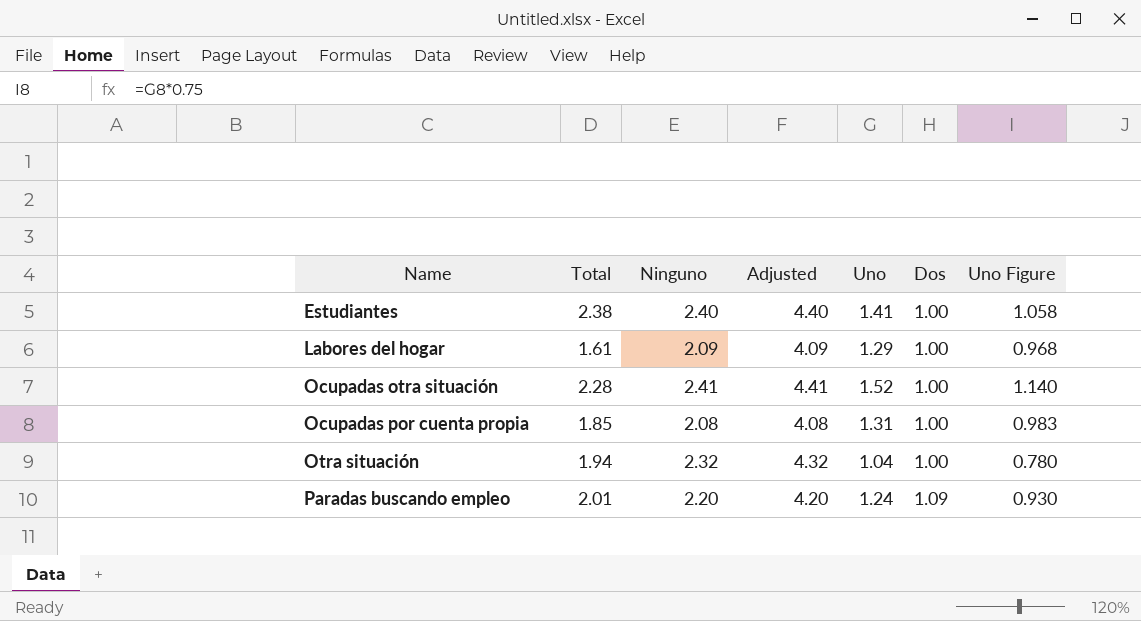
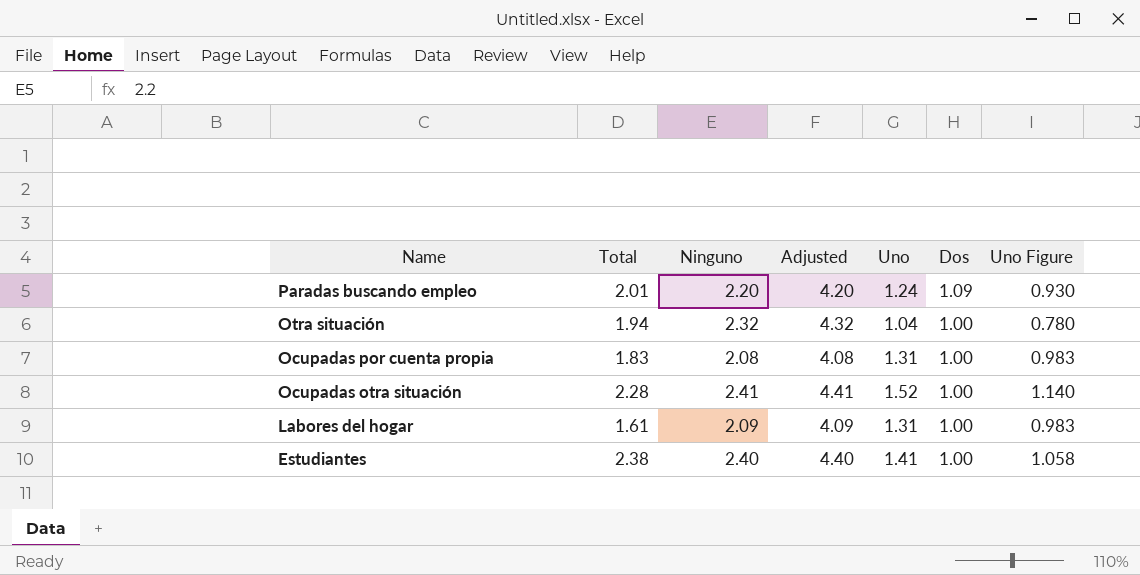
row order: Name ascending -> Name descending
Ocupadas por cuenta propia | Total: 1.85 -> 1.83
Labores del hogar | Uno: 1.29 -> 1.31
Labores del hogar | Uno Figure: 0.968 -> 0.983

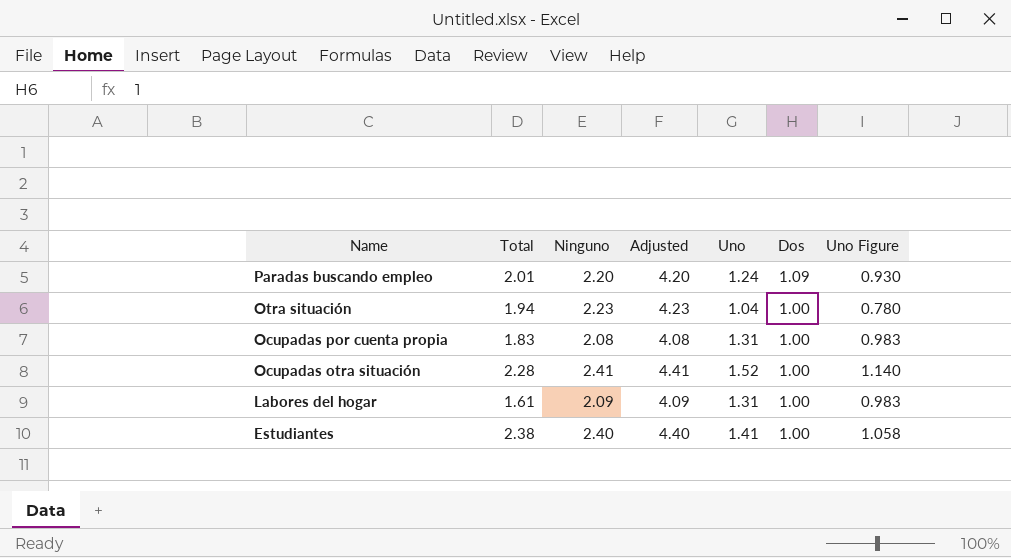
Otra situación | Ninguno: 2.32 -> 2.23
Otra situación | Adjusted: 4.32 -> 4.23

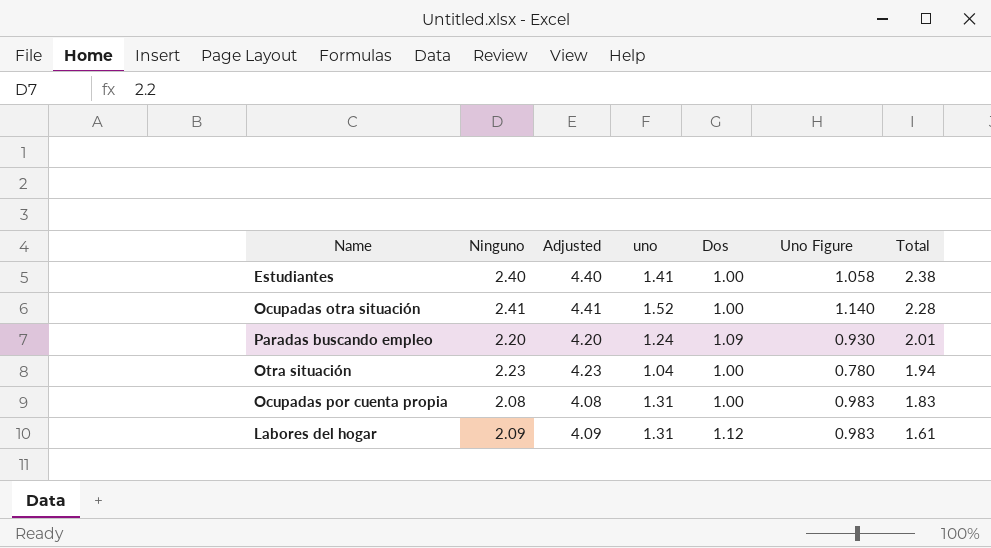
row order: Name descending -> Total descending
column name: Uno -> uno
column Total | position: 2 -> 7
Labores del hogar | Dos: 1.00 -> 1.12

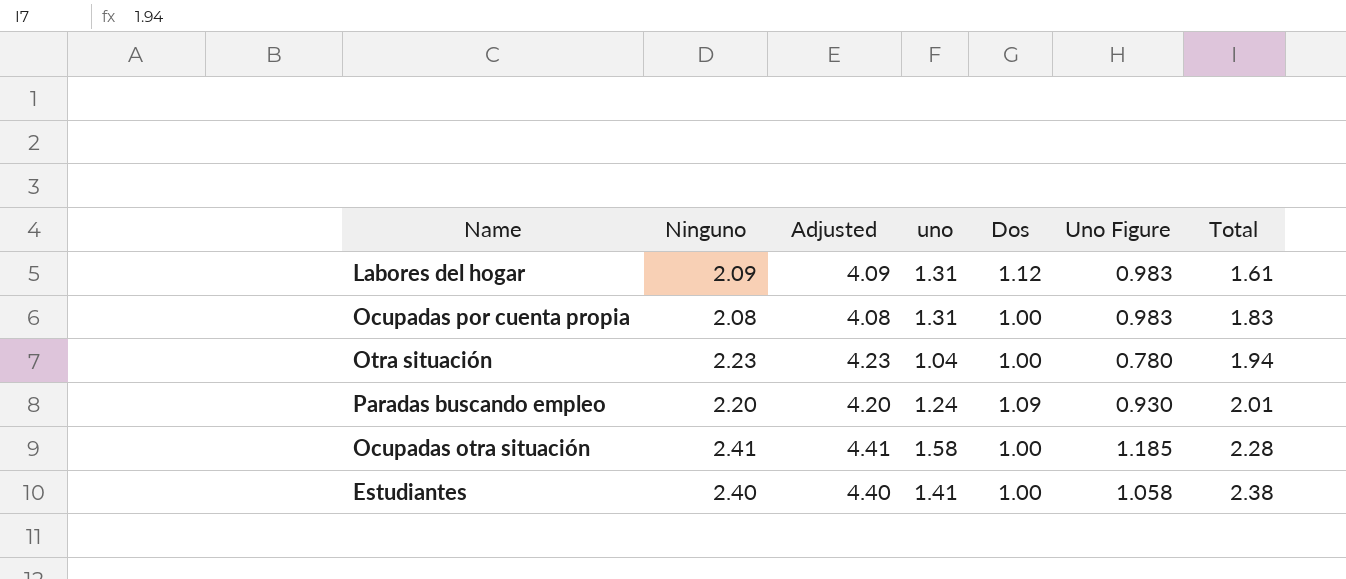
row order: Total descending -> Total ascending
Ocupadas otra situación | uno: 1.52 -> 1.58
Ocupadas otra situación | Uno Figure: 1.140 -> 1.185

